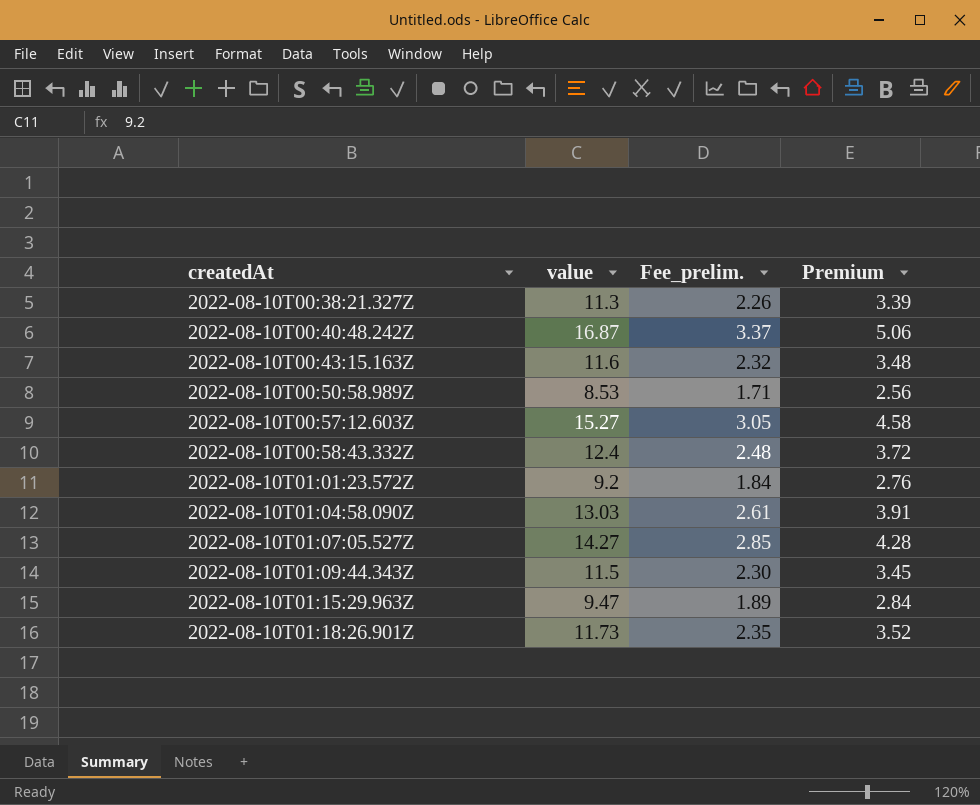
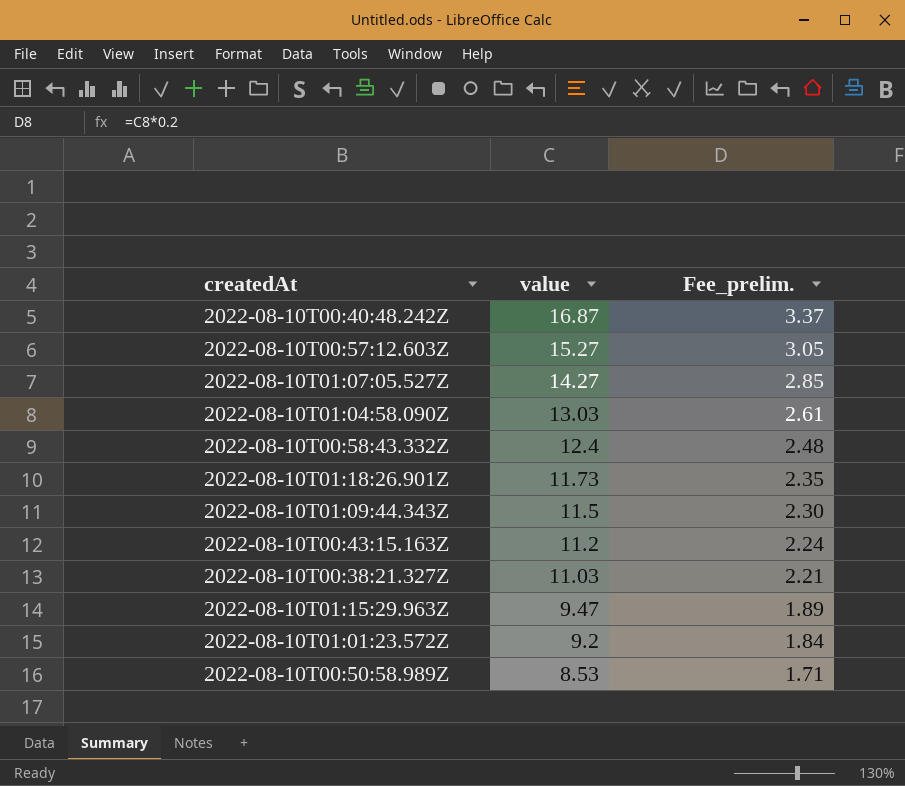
row order: createdAt ascending -> value descending
column Premium | formula: [value] * 0.3 -> none
2022-08-10T00:43:15.163Z | value: 11.6 -> 11.2
2022-08-10T00:43:15.163Z | Fee_prelim.: 2.32 -> 2.24
2022-08-10T00:38:21.327Z | value: 11.3 -> 11.03
2022-08-10T00:38:21.327Z | Fee_prelim.: 2.26 -> 2.21

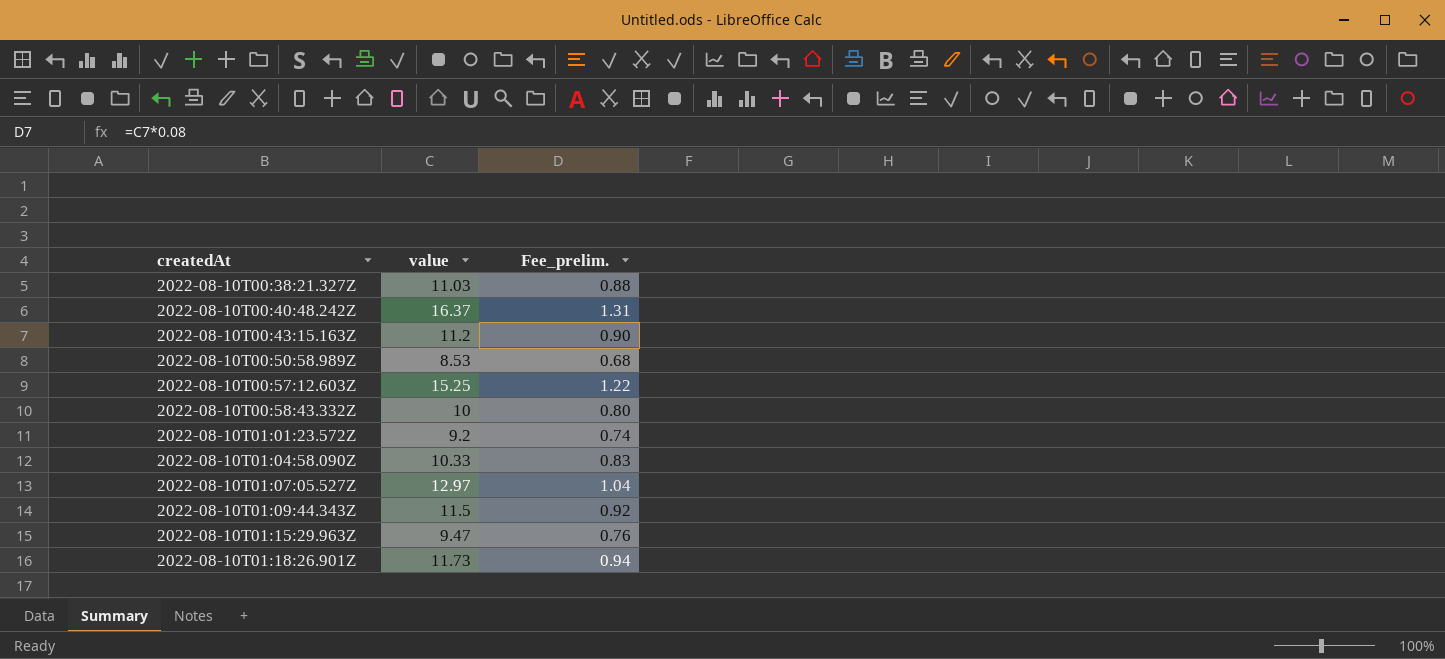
row order: value descending -> createdAt ascending
column Fee_prelim. | formula: [value] * 0.2 -> [value] * 0.08
2022-08-10T00:40:48.242Z | value: 16.87 -> 16.37
2022-08-10T00:57:12.603Z | value: 15.27 -> 15.25
2022-08-10T00:58:43.332Z | value: 12.4 -> 10
2022-08-10T01:04:58.090Z | value: 13.03 -> 10.33
2022-08-10T01:07:05.527Z | value: 14.27 -> 12.97

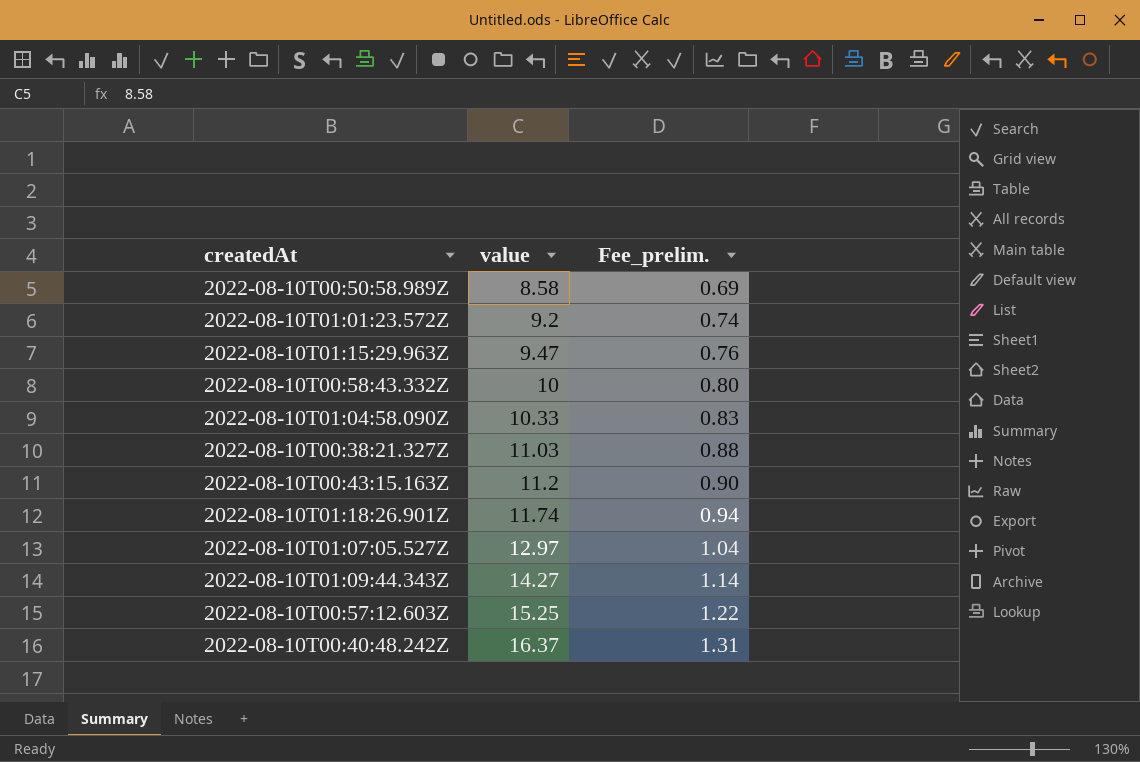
row order: createdAt ascending -> value ascending
2022-08-10T00:50:58.989Z | value: 8.53 -> 8.58
2022-08-10T00:50:58.989Z | Fee_prelim.: 0.68 -> 0.69
2022-08-10T01:18:26.901Z | value: 11.73 -> 11.74
2022-08-10T01:09:44.343Z | value: 11.5 -> 14.27
2022-08-10T01:09:44.343Z | Fee_prelim.: 0.92 -> 1.14

